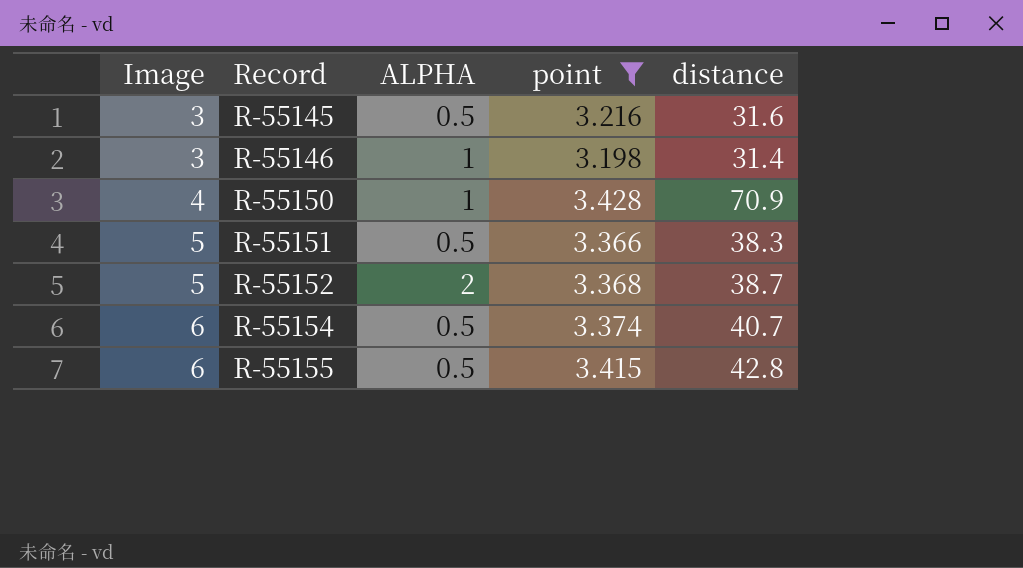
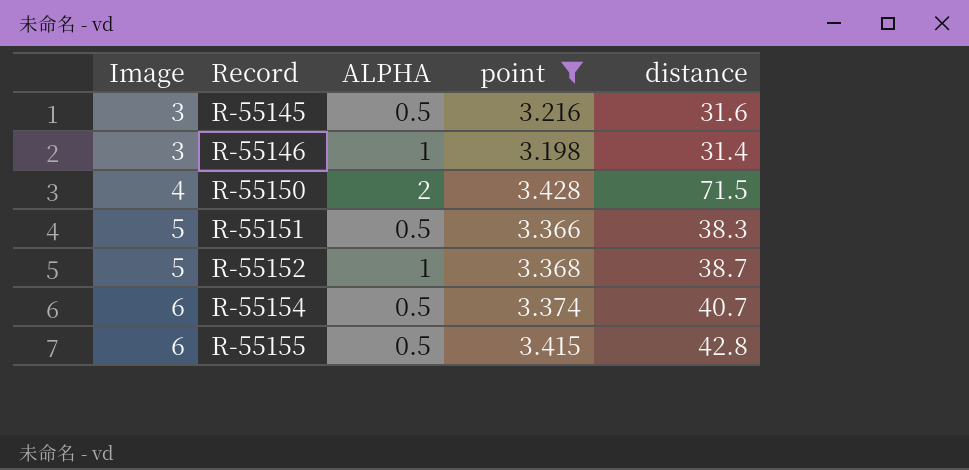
R-55150 | ALPHA: 1 -> 2
R-55150 | distance: 70.9 -> 71.5
R-55152 | ALPHA: 2 -> 1

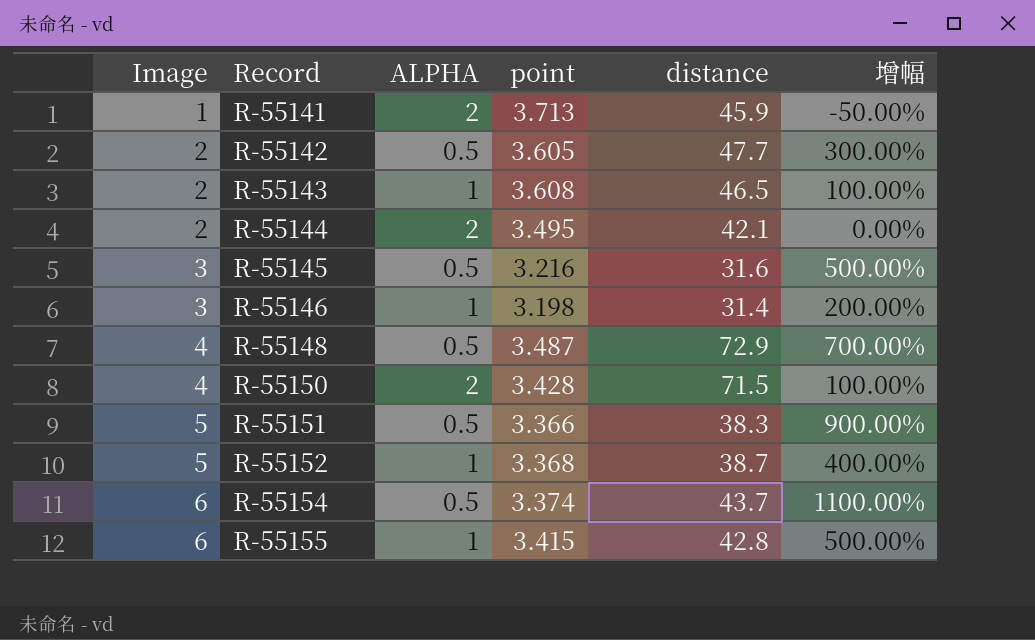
filter: point <= 3.428 -> none
column 增幅 | formula: none -> ([Image] - [ALPHA]) / [ALPHA]
R-55154 | distance: 40.7 -> 43.7
R-55155 | ALPHA: 0.5 -> 1

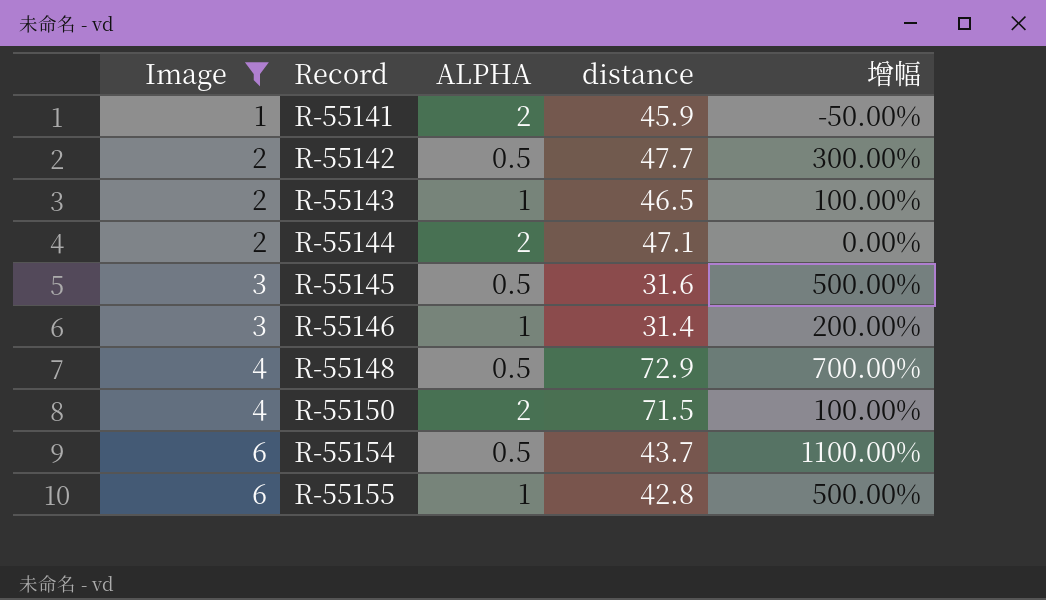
filter: none -> Image != 5
column point | position: 4 -> none
R-55144 | distance: 42.1 -> 47.1

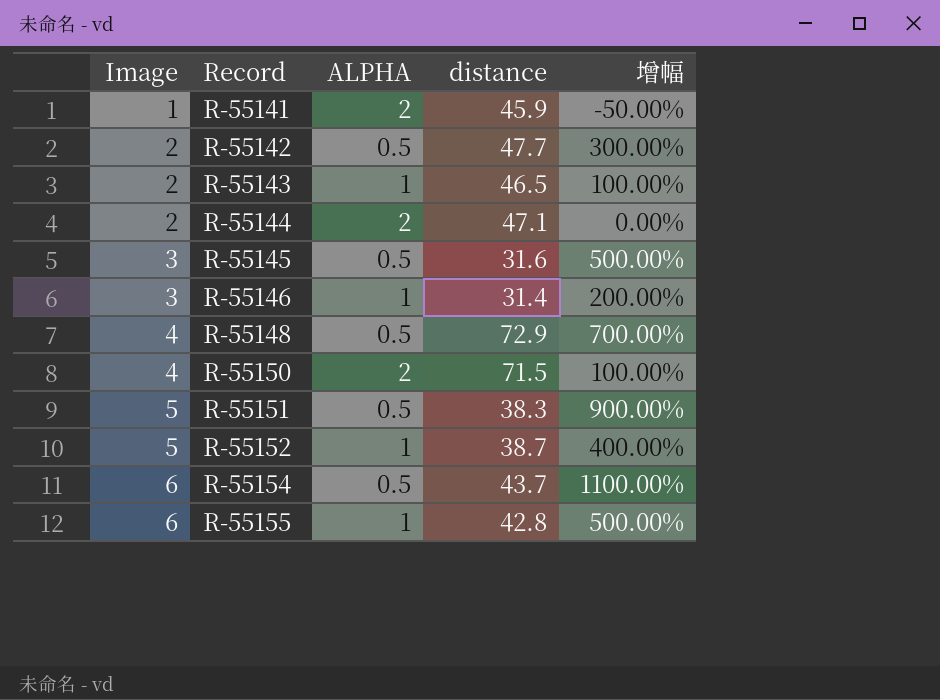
filter: Image != 5 -> none

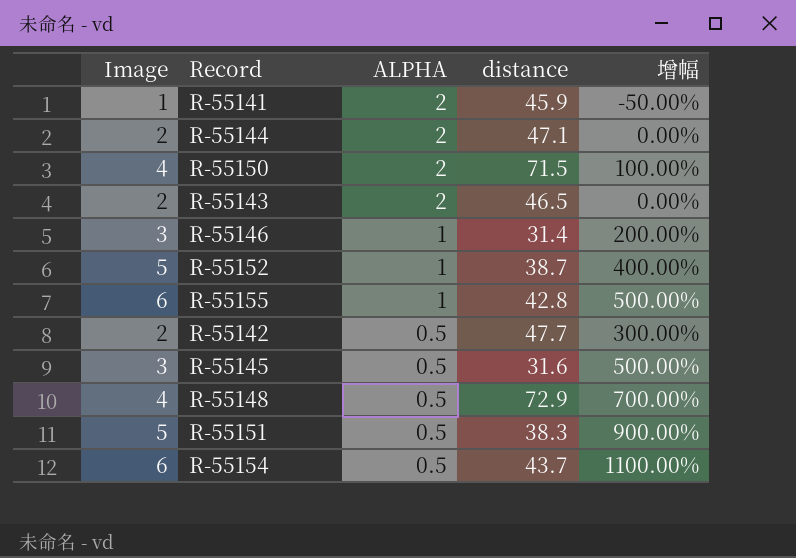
row order: Image ascending -> ALPHA descending
R-55143 | ALPHA: 1 -> 2
R-55143 | 增幅: 100.00% -> 0.00%

